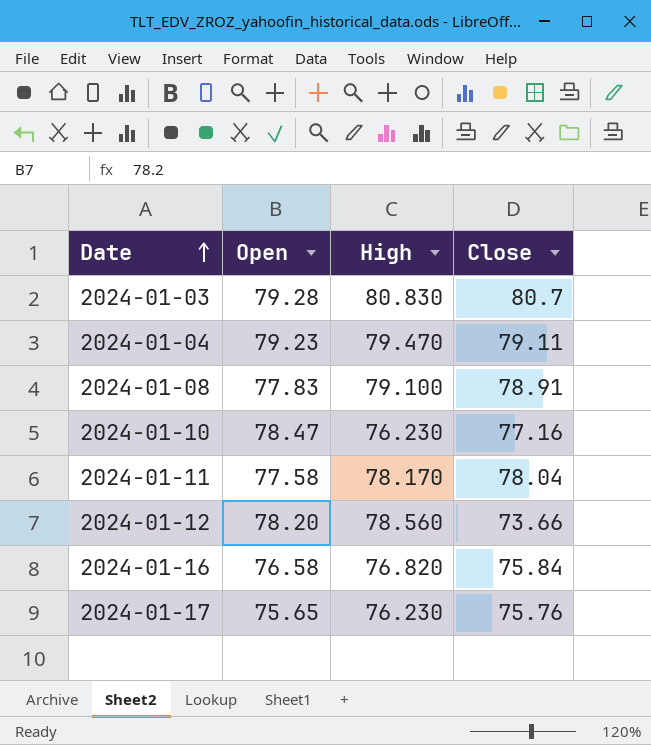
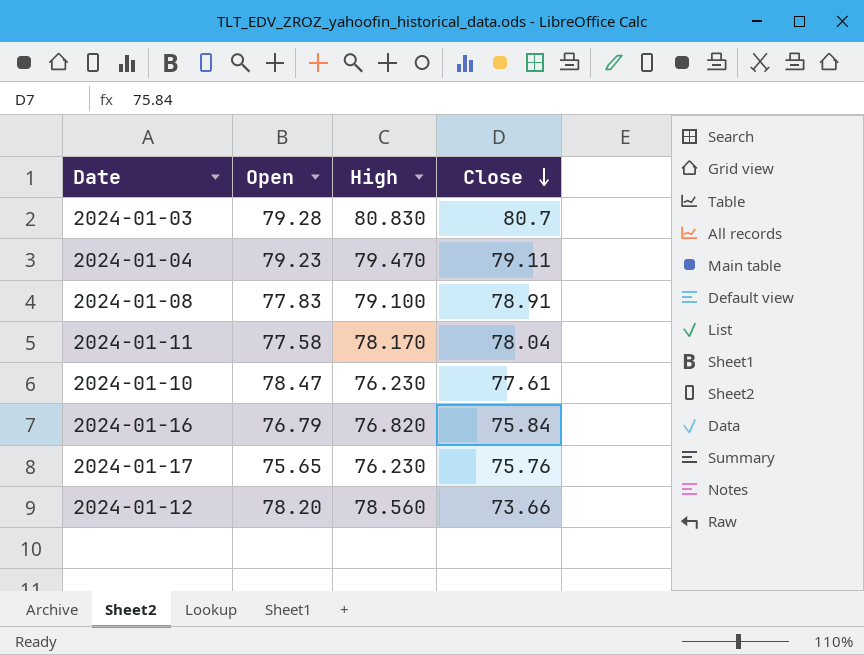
row order: Date ascending -> Close descending
2024-01-10 | Close: 77.16 -> 77.61
2024-01-16 | Open: 76.58 -> 76.79

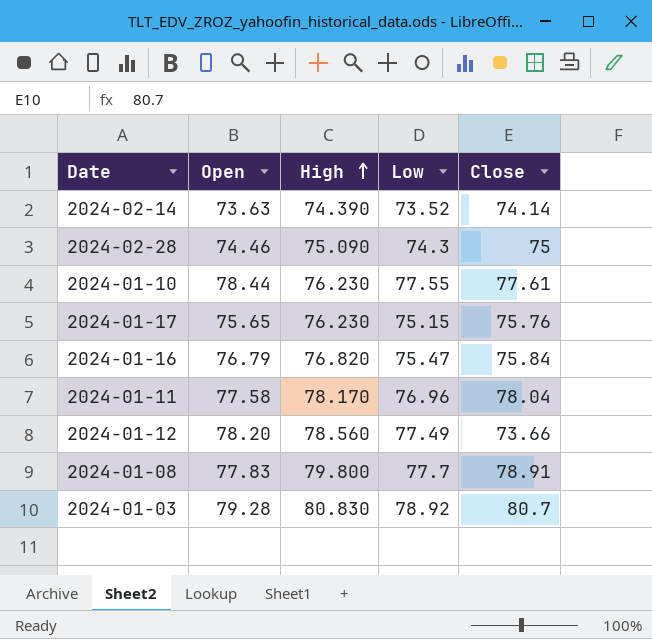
row order: Close descending -> High ascending
column Low | position: none -> 4
row 2024-01-04: 79.23 | 79.470 | 79.11 -> none
row 2024-02-14: none -> 73.63 | 74.390 | 73.52 | 74.14
row 2024-02-28: none -> 74.46 | 75.090 | 74.3 | 75
2024-01-10 | Open: 78.47 -> 78.44
2024-01-08 | High: 79.100 -> 79.800

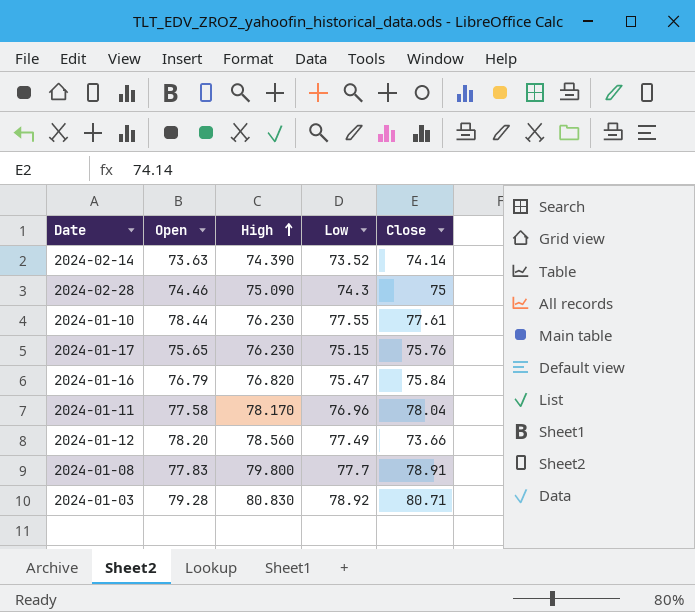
2024-01-03 | Close: 80.7 -> 80.71

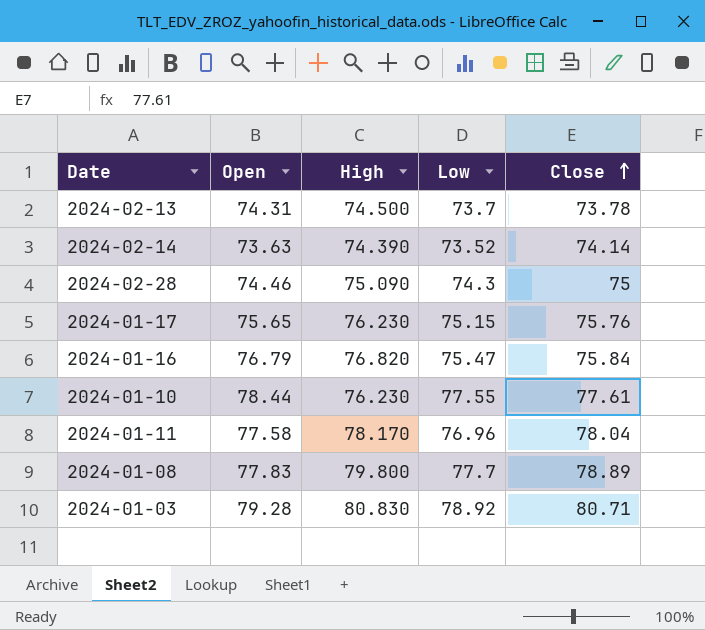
row order: High ascending -> Close ascending
row 2024-01-12: 78.20 | 78.560 | 77.49 | 73.66 -> none
row 2024-02-13: none -> 74.31 | 74.500 | 73.7 | 73.78
2024-01-08 | Close: 78.91 -> 78.89

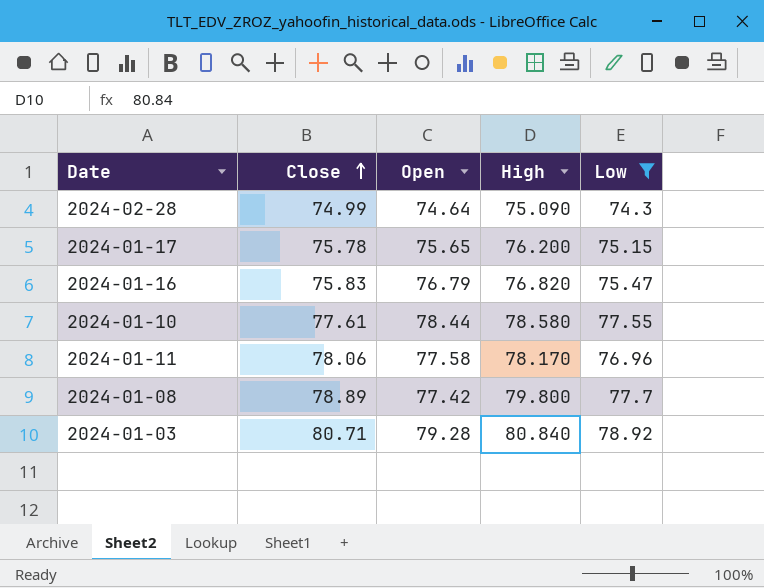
filter: none -> Low >= 74.3
column Close | position: 5 -> 2
2024-02-28 | Close: 75 -> 74.99
2024-02-28 | Open: 74.46 -> 74.64
2024-01-17 | Close: 75.76 -> 75.78
2024-01-17 | High: 76.230 -> 76.200
2024-01-16 | Close: 75.84 -> 75.83
2024-01-10 | High: 76.230 -> 78.580
2024-01-11 | Close: 78.04 -> 78.06
2024-01-08 | Open: 77.83 -> 77.42
2024-01-03 | High: 80.830 -> 80.840

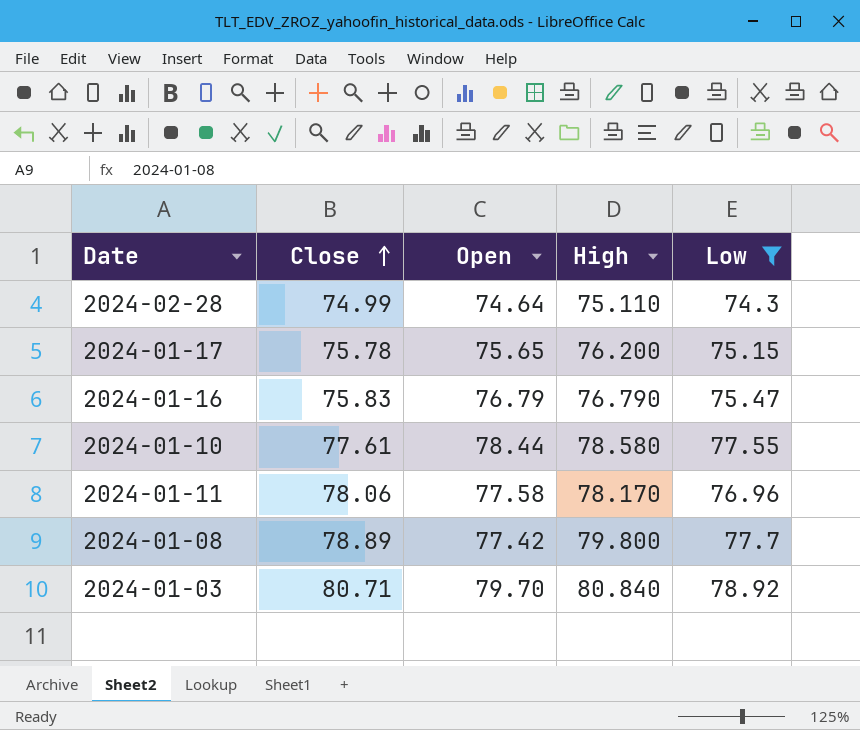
2024-02-28 | High: 75.090 -> 75.110
2024-01-16 | High: 76.820 -> 76.790
2024-01-03 | Open: 79.28 -> 79.70

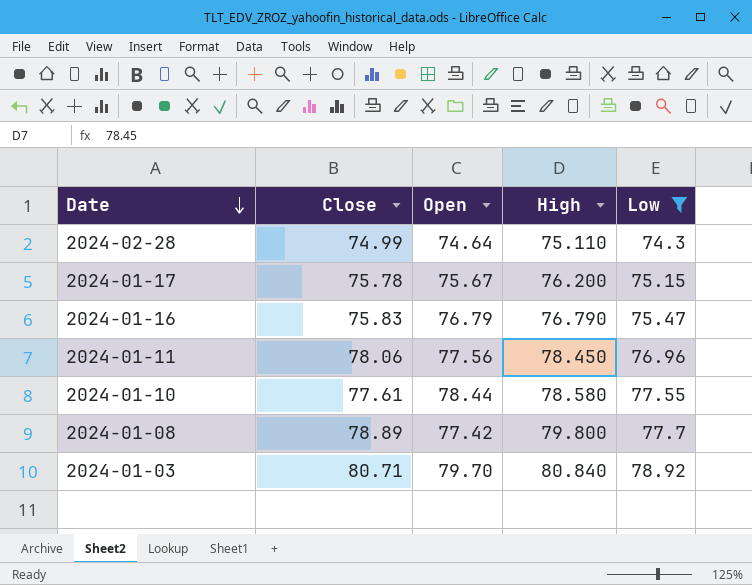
row order: Close ascending -> Date descending
2024-01-17 | Open: 75.65 -> 75.67
2024-01-11 | Open: 77.58 -> 77.56
2024-01-11 | High: 78.170 -> 78.450

